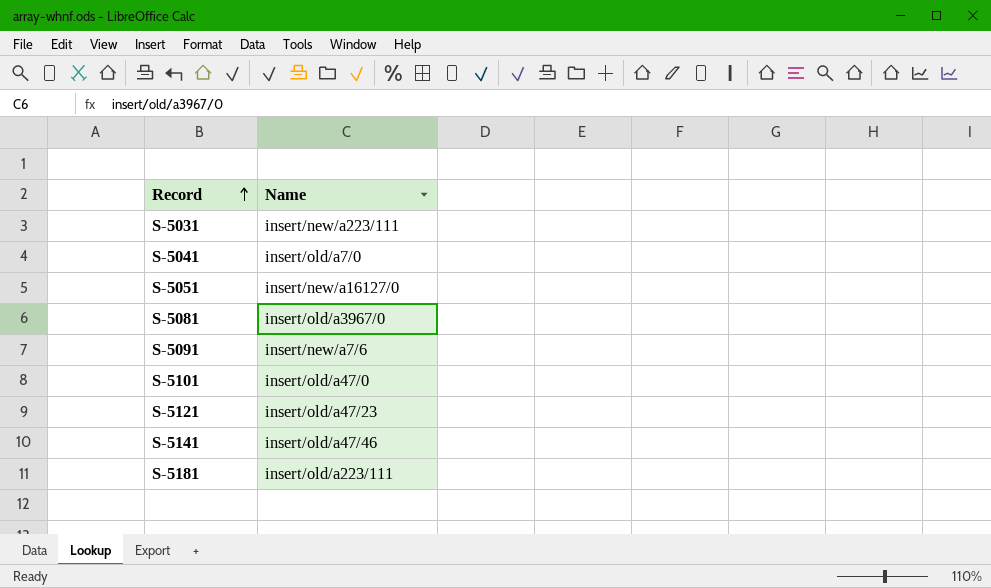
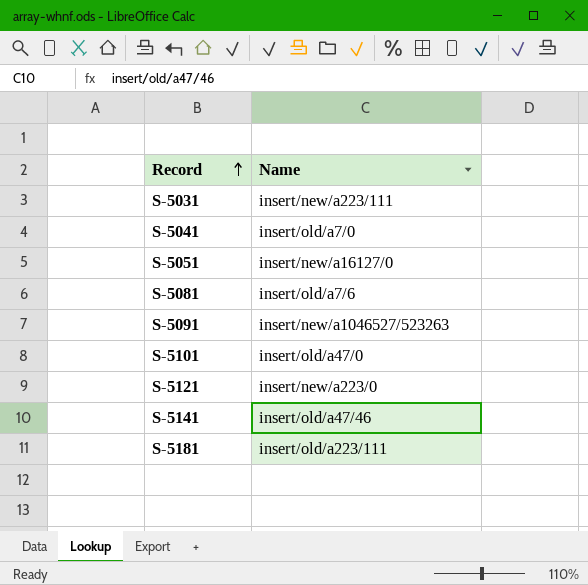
S-5081 | Name: insert/old/a3967/0 -> insert/old/a7/6
S-5091 | Name: insert/new/a7/6 -> insert/new/a1046527/523263
S-5121 | Name: insert/old/a47/23 -> insert/new/a223/0

